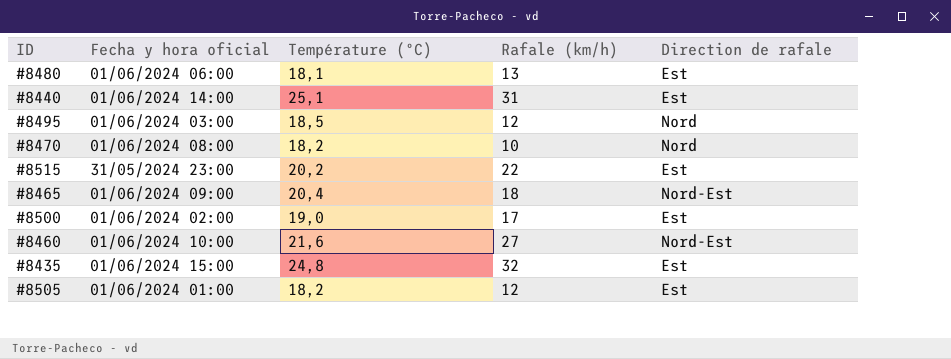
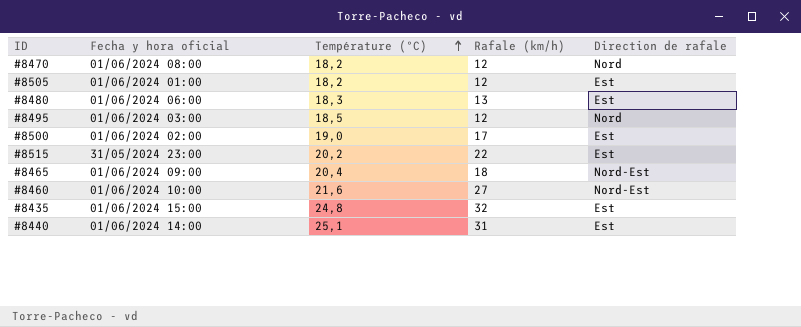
row order: none -> Température (ºC) ascending
#8470 | Rafale (km/h): 10 -> 12
#8480 | Température (ºC): 18,1 -> 18,3

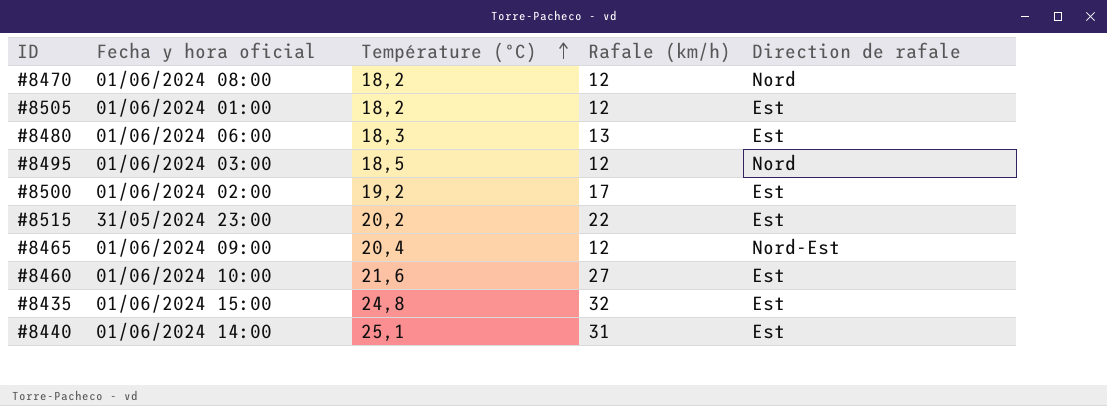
#8500 | Température (ºC): 19,0 -> 19,2
#8465 | Rafale (km/h): 18 -> 12
#8460 | Direction de rafale: Nord-Est -> Est

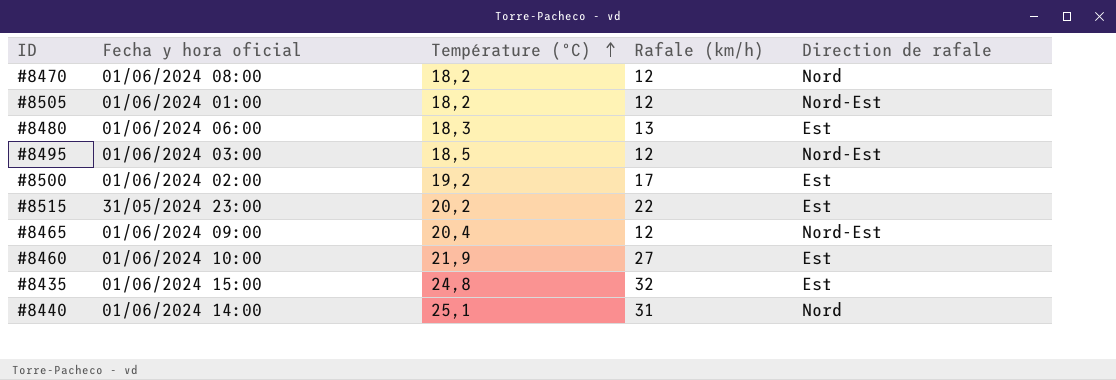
#8505 | Direction de rafale: Est -> Nord-Est
#8495 | Direction de rafale: Nord -> Nord-Est
#8460 | Température (ºC): 21,6 -> 21,9
#8440 | Direction de rafale: Est -> Nord

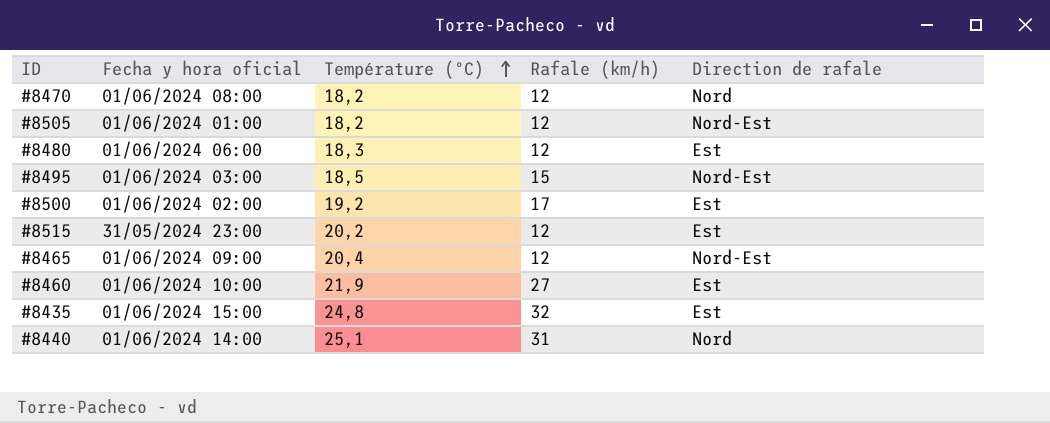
#8480 | Rafale (km/h): 13 -> 12
#8495 | Rafale (km/h): 12 -> 15
#8515 | Rafale (km/h): 22 -> 12

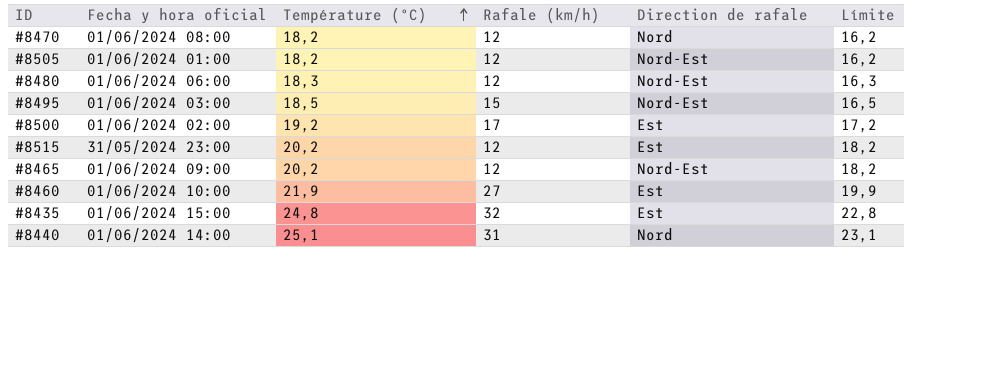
column Límite | formula: none -> [Température (ºC)] - 2
#8480 | Direction de rafale: Est -> Nord-Est
#8465 | Température (ºC): 20,4 -> 20,2

